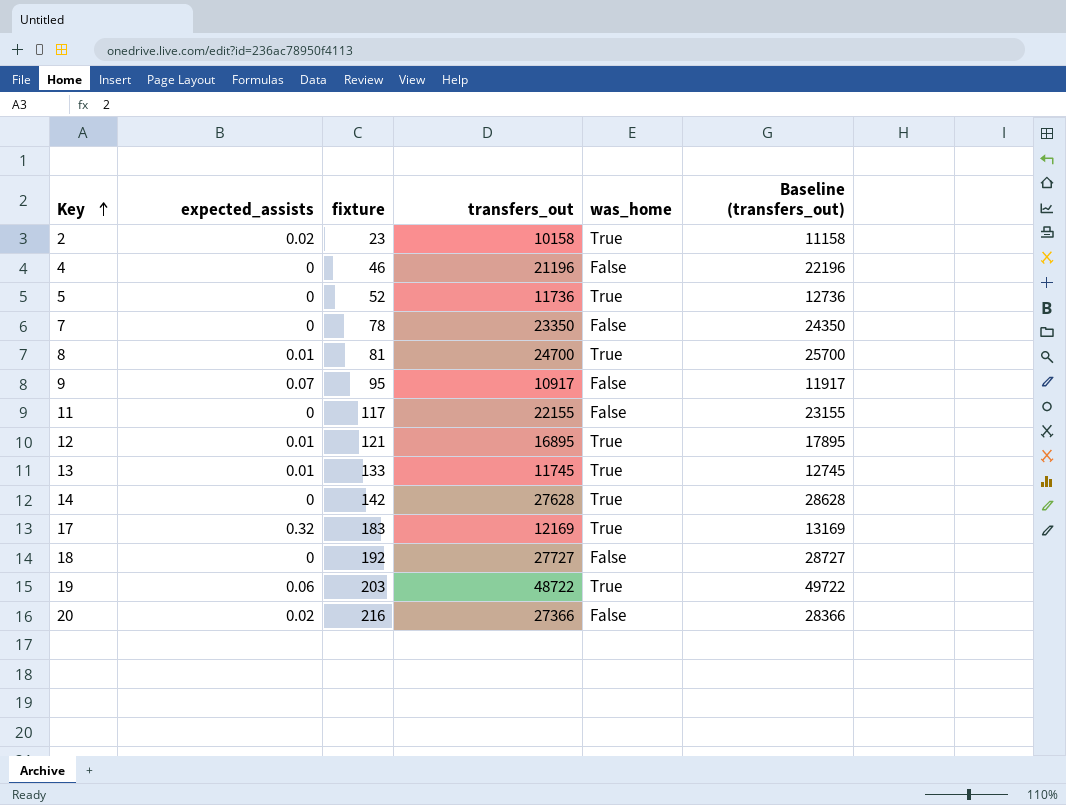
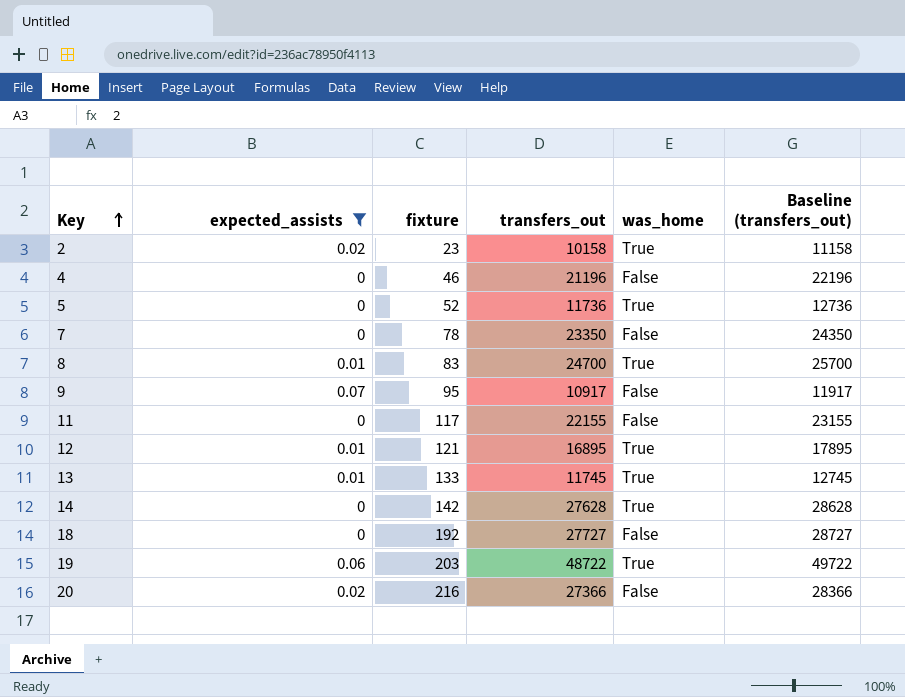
filter: none -> expected_assists != 0.32
8 | fixture: 81 -> 83

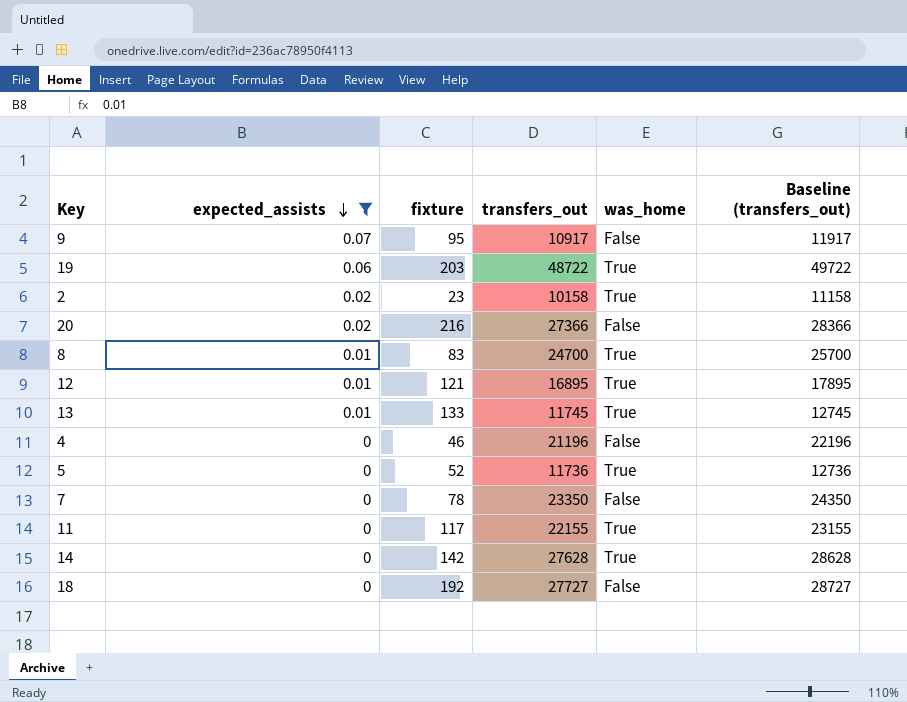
row order: Key ascending -> expected_assists descending
11 | was_home: False -> True

